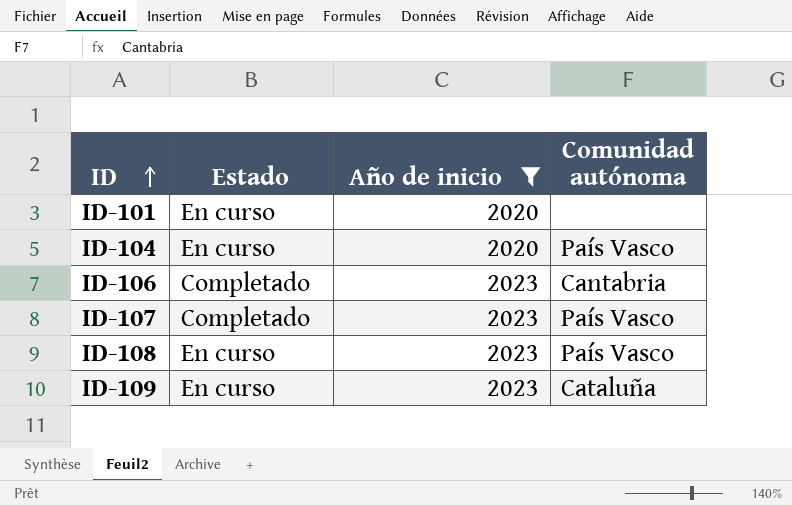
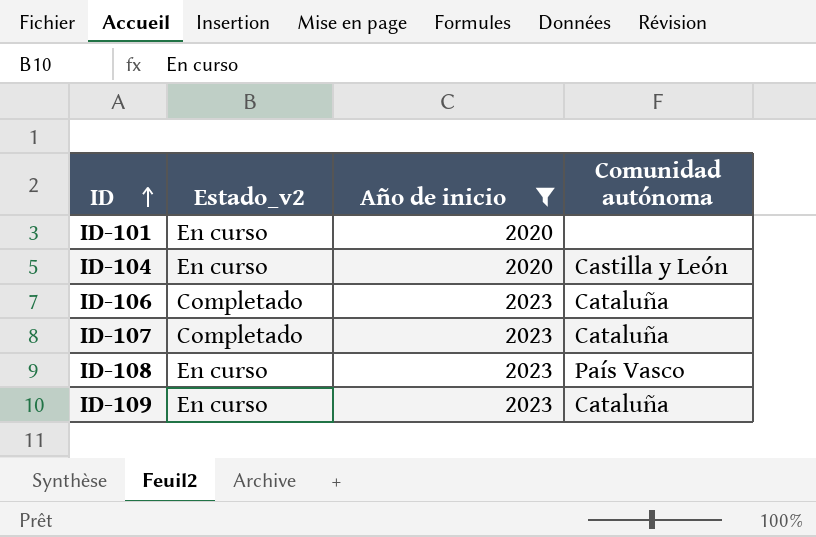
column name: Estado -> Estado_v2
ID-104 | Comunidad autónoma: País Vasco -> Castilla y León
ID-106 | Comunidad autónoma: Cantabria -> Cataluña
ID-107 | Comunidad autónoma: País Vasco -> Cataluña

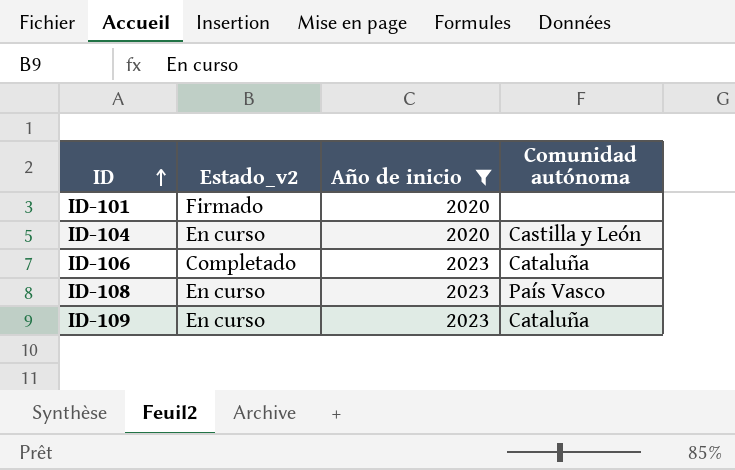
row ID-107: Completado | 2023 | Cataluña -> none
ID-101 | Estado_v2: En curso -> Firmado

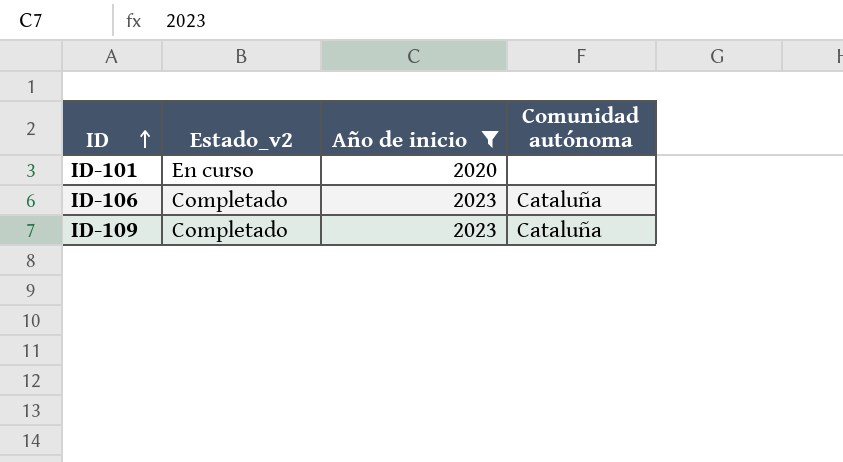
row ID-104: En curso | 2020 | Castilla y León -> none
row ID-108: En curso | 2023 | País Vasco -> none
ID-101 | Estado_v2: Firmado -> En curso
ID-109 | Estado_v2: En curso -> Completado

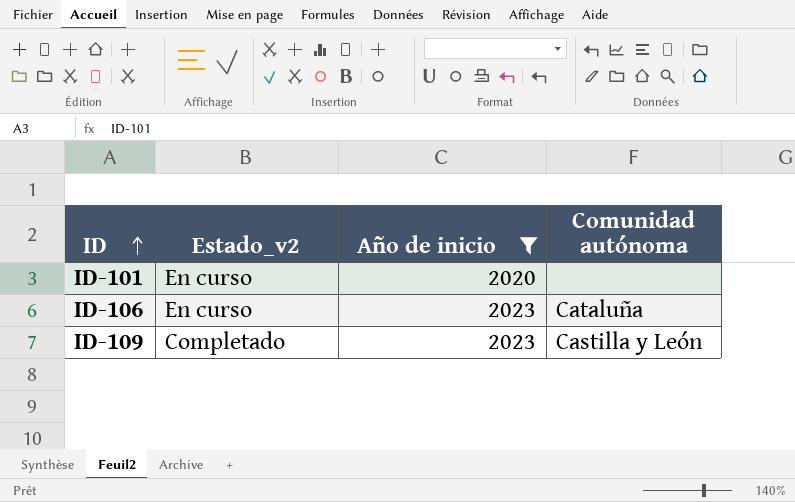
ID-106 | Estado_v2: Completado -> En curso
ID-109 | Comunidad autónoma: Cataluña -> Castilla y León

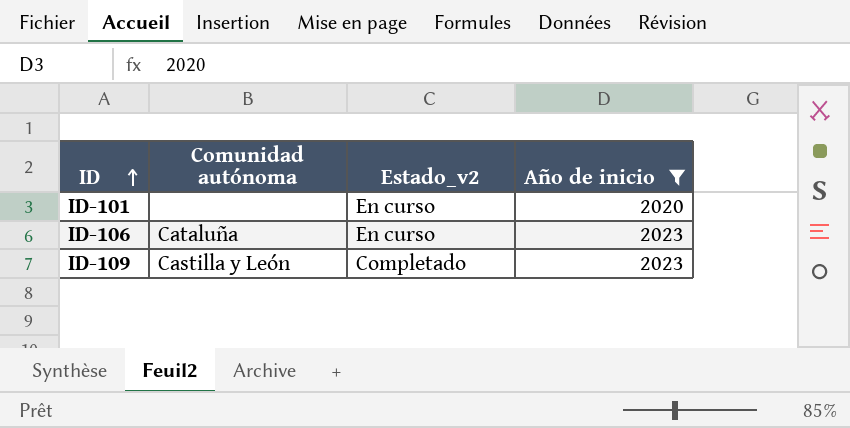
column Comunidad autónoma | position: 4 -> 2

